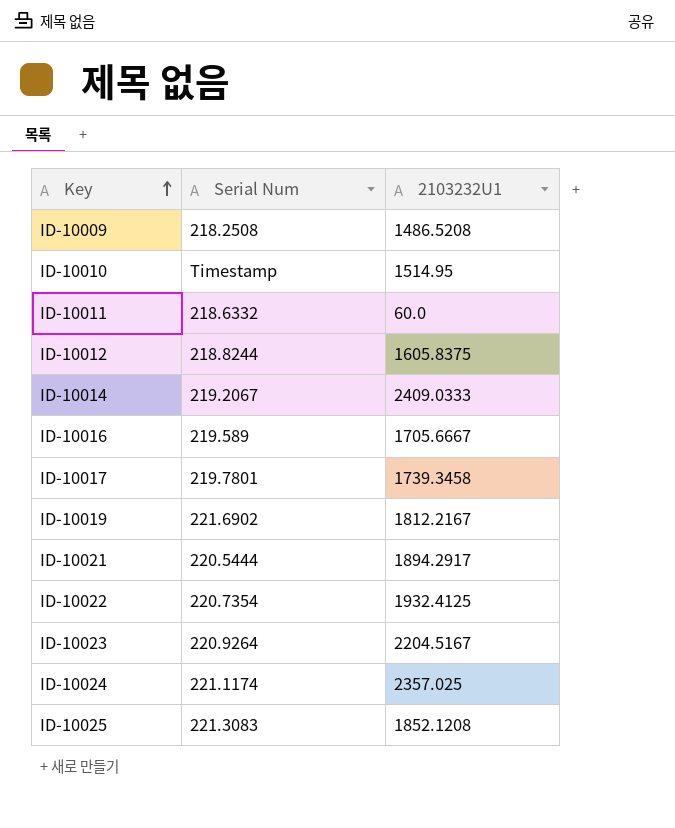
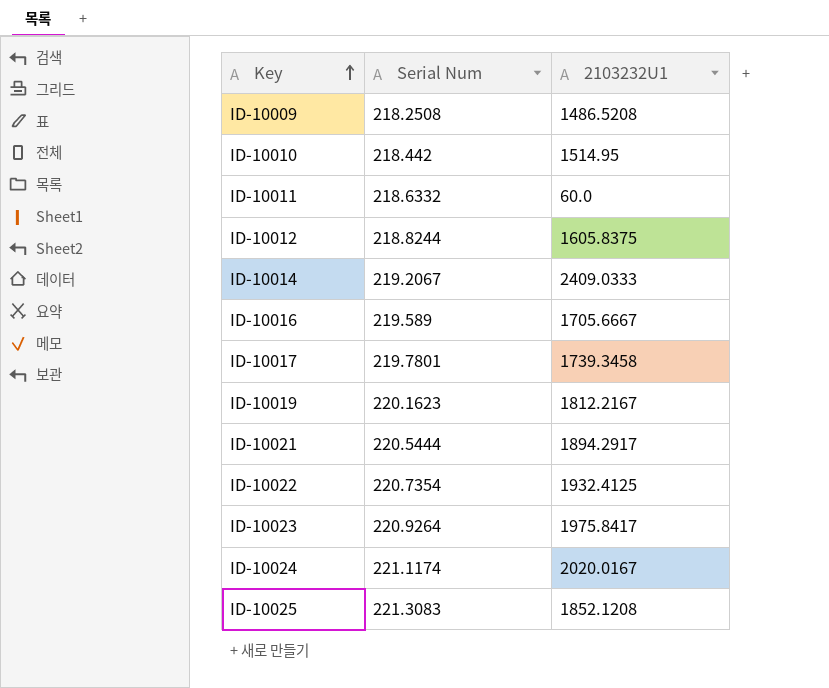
ID-10010 | Serial Num: Timestamp -> 218.442
ID-10019 | Serial Num: 221.6902 -> 220.1623
ID-10023 | 2103232U1: 2204.5167 -> 1975.8417
ID-10024 | 2103232U1: 2357.025 -> 2020.0167

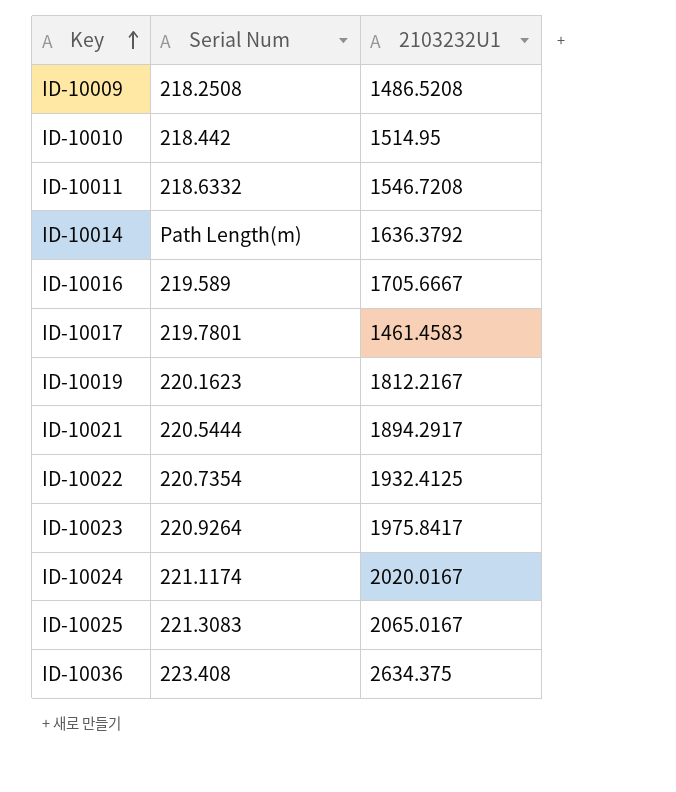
row ID-10012: 218.8244 | 1605.8375 -> none
ID-10011 | 2103232U1: 60.0 -> 1546.7208
ID-10014 | Serial Num: 219.2067 -> Path Length(m)
ID-10014 | 2103232U1: 2409.0333 -> 1636.3792
ID-10017 | 2103232U1: 1739.3458 -> 1461.4583
ID-10025 | 2103232U1: 1852.1208 -> 2065.0167
row ID-10036: none -> 223.408 | 2634.375

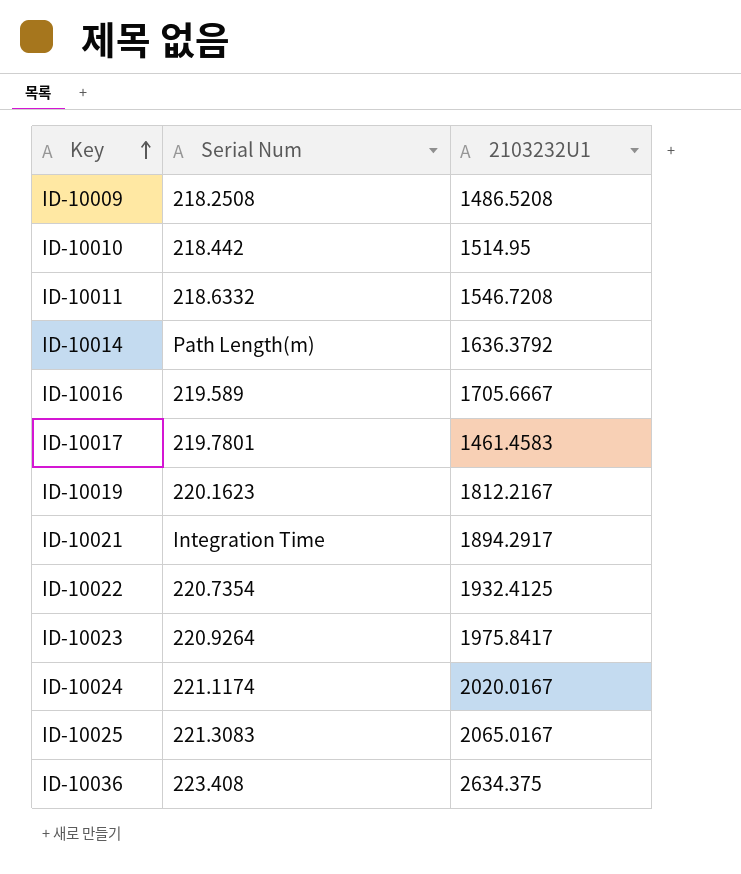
ID-10021 | Serial Num: 220.5444 -> Integration Time

